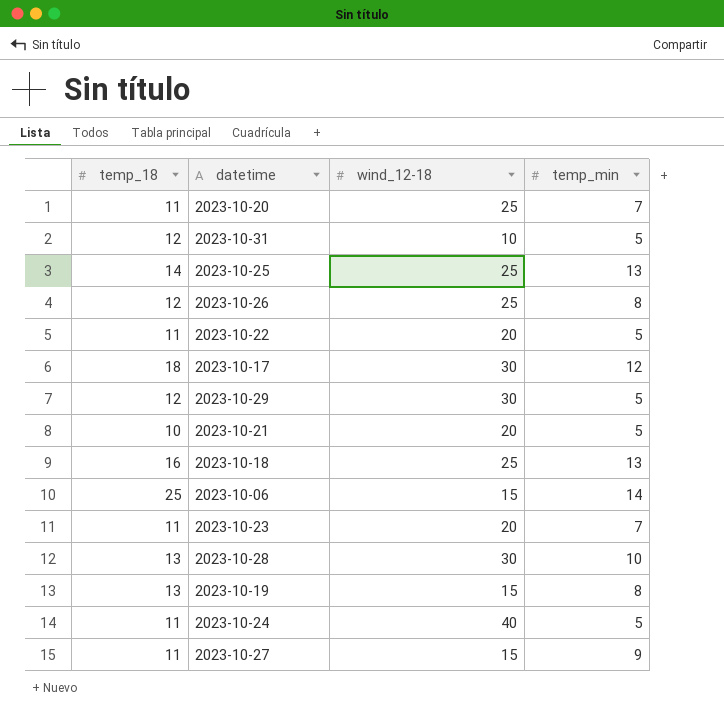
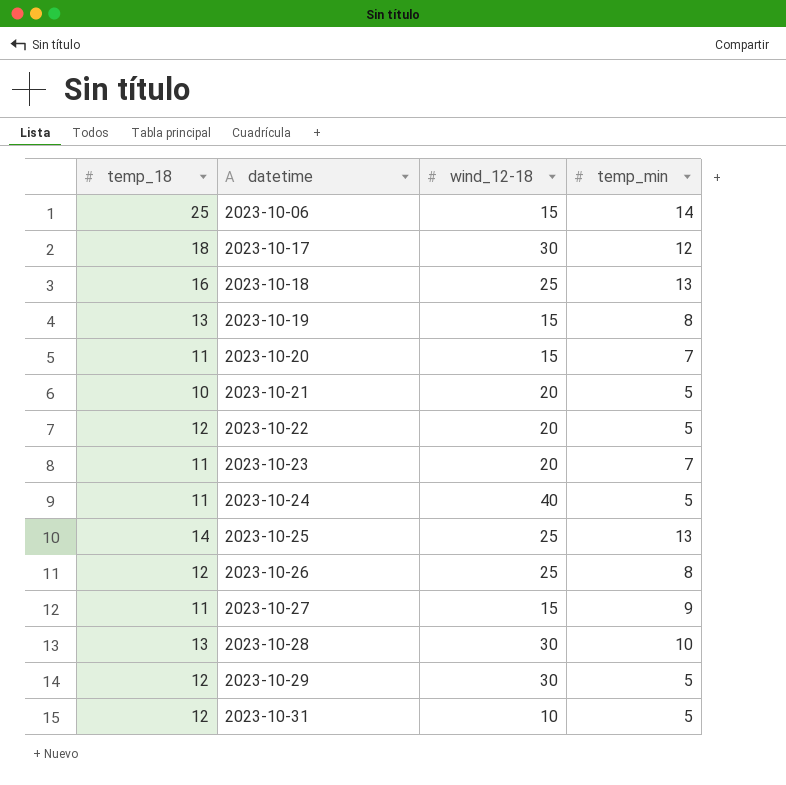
row order: none -> datetime ascending
2023-10-20 | wind_12-18: 25 -> 15
2023-10-22 | temp_18: 11 -> 12

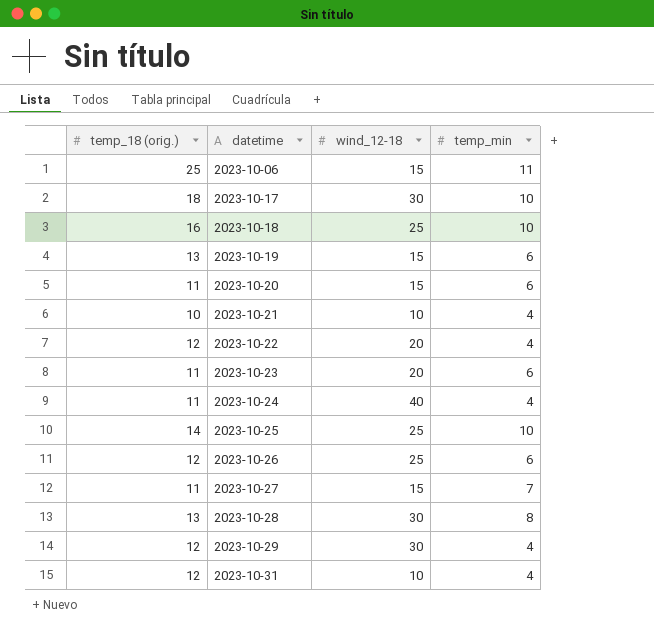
column name: temp_18 -> temp_18 (orig.)
2023-10-06 | temp_min: 14 -> 11
2023-10-17 | temp_min: 12 -> 10
2023-10-18 | temp_min: 13 -> 10
2023-10-19 | temp_min: 8 -> 6
2023-10-20 | temp_min: 7 -> 6
2023-10-21 | wind_12-18: 20 -> 10
2023-10-21 | temp_min: 5 -> 4
2023-10-22 | temp_min: 5 -> 4
2023-10-23 | temp_min: 7 -> 6
2023-10-24 | temp_min: 5 -> 4
2023-10-25 | temp_min: 13 -> 10
2023-10-26 | temp_min: 8 -> 6
2023-10-27 | temp_min: 9 -> 7
2023-10-28 | temp_min: 10 -> 8
2023-10-29 | temp_min: 5 -> 4
2023-10-31 | temp_min: 5 -> 4

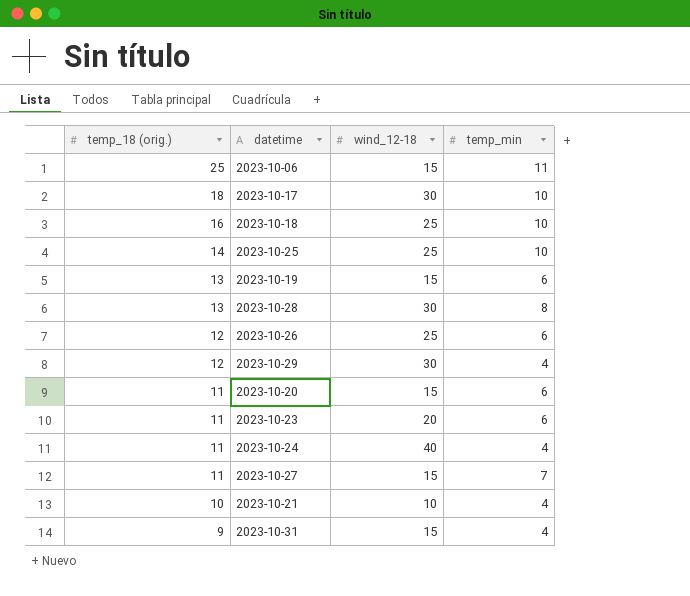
row order: datetime ascending -> temp_18 (orig.) descending
row 2023-10-22: 12 | 20 | 4 -> none
2023-10-31 | temp_18 (orig.): 12 -> 9
2023-10-31 | wind_12-18: 10 -> 15

